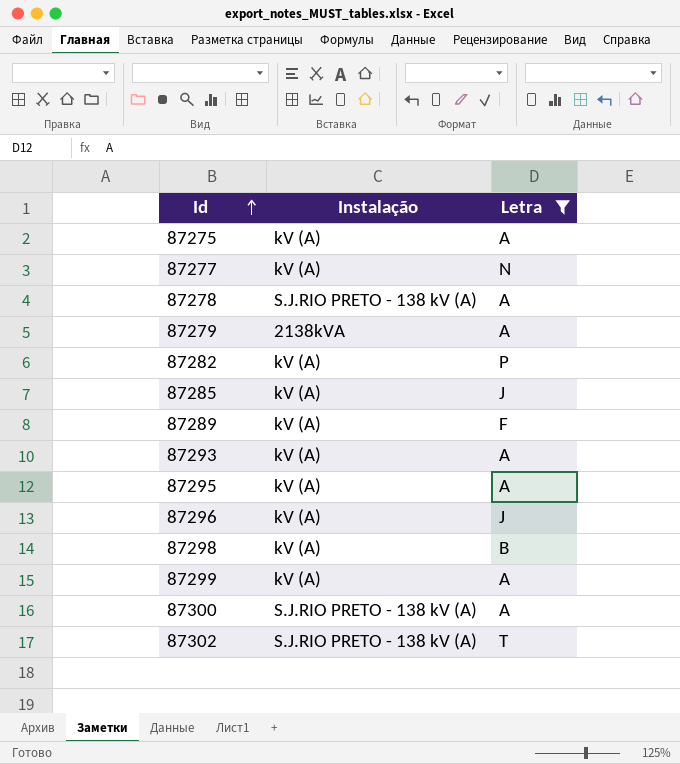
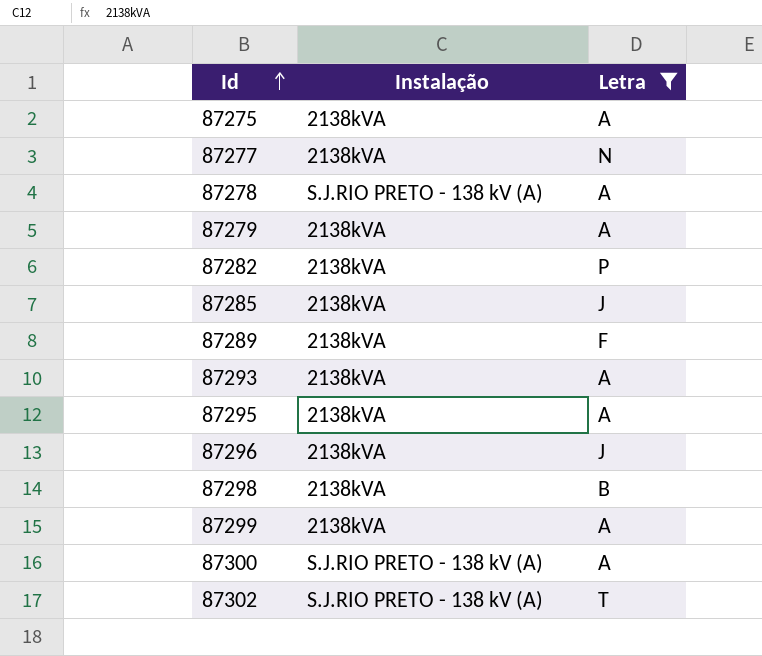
87275 | Instalação: kV (A) -> 2138kVA
87277 | Instalação: kV (A) -> 2138kVA
87282 | Instalação: kV (A) -> 2138kVA
87285 | Instalação: kV (A) -> 2138kVA
87289 | Instalação: kV (A) -> 2138kVA
87293 | Instalação: kV (A) -> 2138kVA
87295 | Instalação: kV (A) -> 2138kVA
87296 | Instalação: kV (A) -> 2138kVA
87298 | Instalação: kV (A) -> 2138kVA
87299 | Instalação: kV (A) -> 2138kVA

